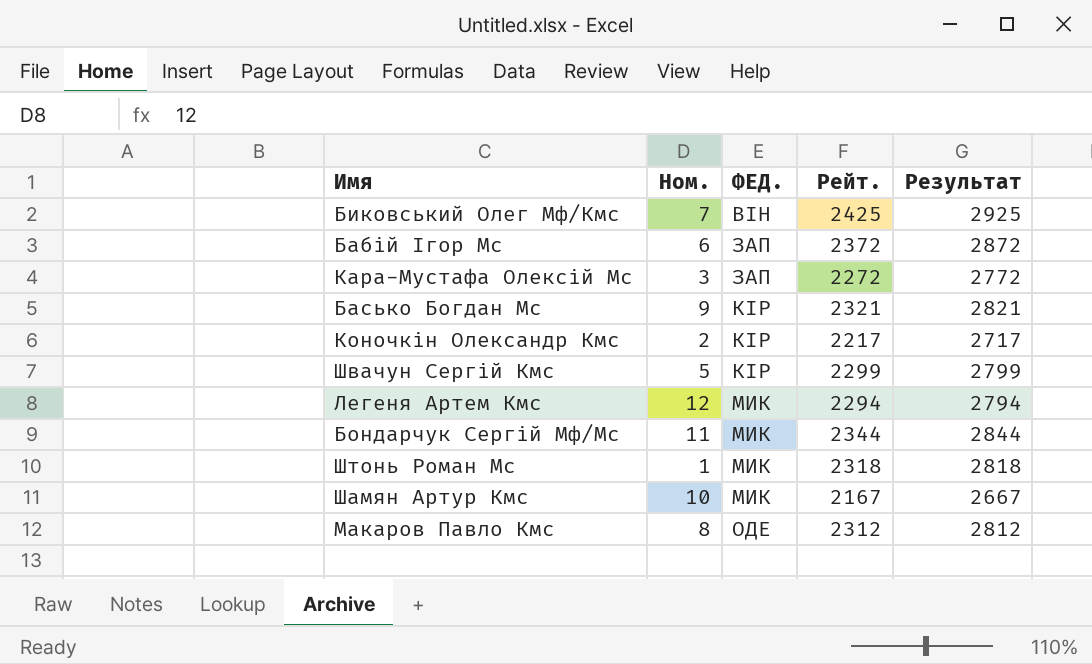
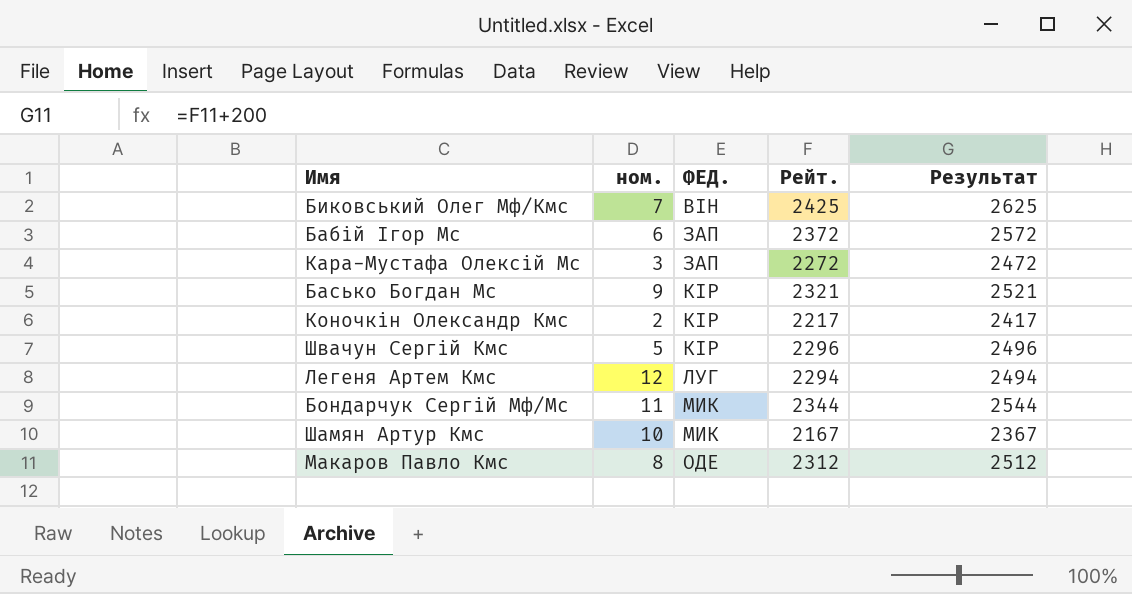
column name: Ном. -> ном.
column Результат | formula: [Рейт.] + 500 -> [Рейт.] + 200
row Штонь Роман Мс: 1 | МИК | 2318 | 2818 -> none
Швачун Сергій Кмс | Рейт.: 2299 -> 2296
Легеня Артем Кмс | ФЕД.: МИК -> ЛУГ

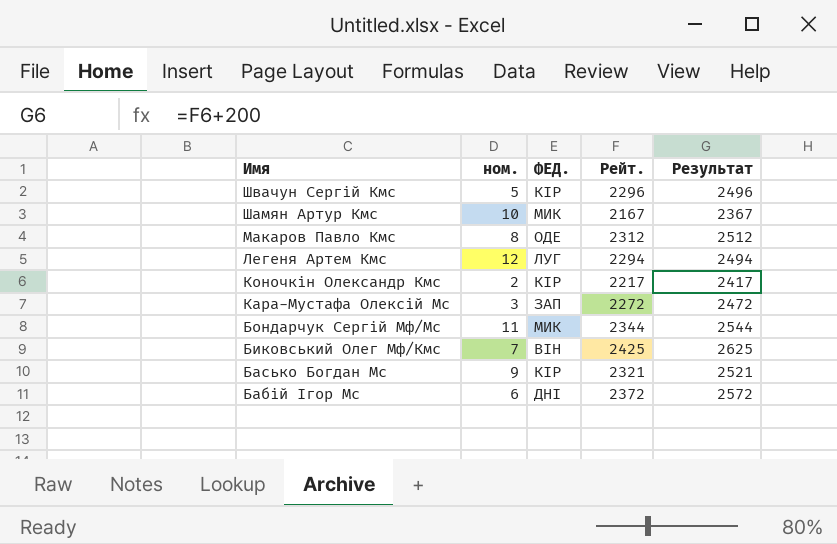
row order: ФЕД. ascending -> Имя descending
Бабій Ігор Мс | ФЕД.: ЗАП -> ДНІ

